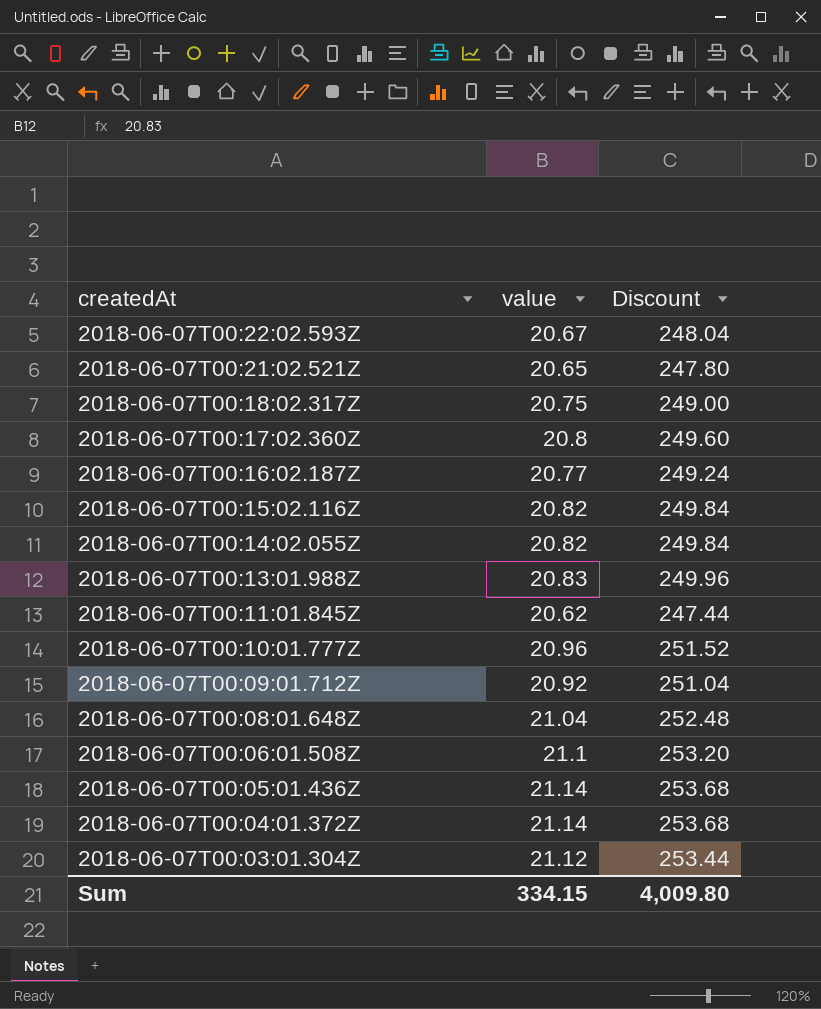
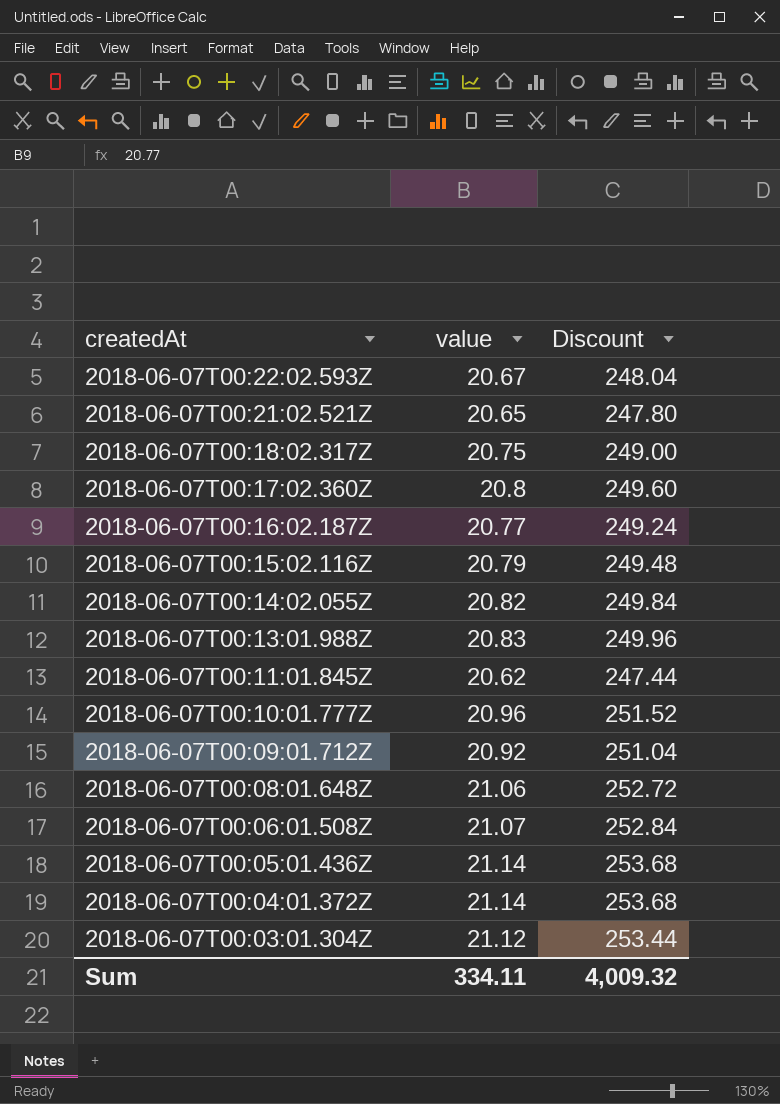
2018-06-07T00:15:02.116Z | value: 20.82 -> 20.79
2018-06-07T00:15:02.116Z | Discount: 249.84 -> 249.48
2018-06-07T00:08:01.648Z | value: 21.04 -> 21.06
2018-06-07T00:08:01.648Z | Discount: 252.48 -> 252.72
2018-06-07T00:06:01.508Z | value: 21.1 -> 21.07
2018-06-07T00:06:01.508Z | Discount: 253.20 -> 252.84
Sum | value: 334.15 -> 334.11
Sum | Discount: 4,009.80 -> 4,009.32

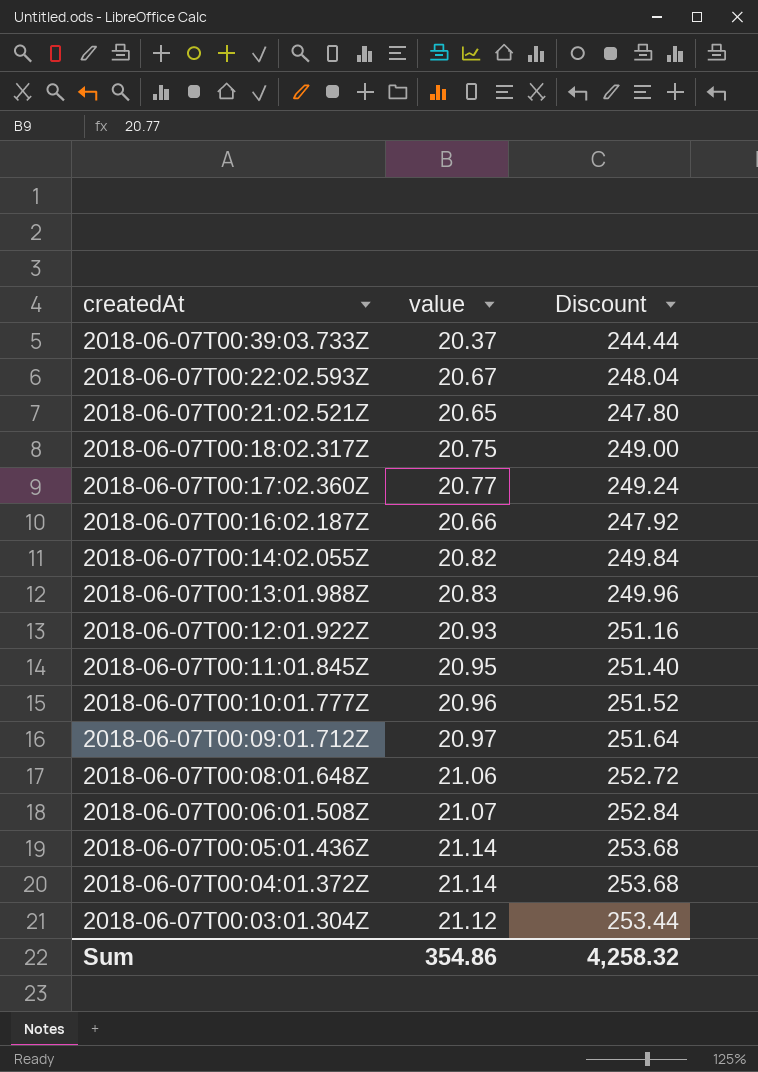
row 2018-06-07T00:15:02.116Z: 20.79 | 249.48 -> none
row 2018-06-07T00:39:03.733Z: none -> 20.37 | 244.44
2018-06-07T00:17:02.360Z | value: 20.8 -> 20.77
2018-06-07T00:17:02.360Z | Discount: 249.60 -> 249.24
2018-06-07T00:16:02.187Z | value: 20.77 -> 20.66
2018-06-07T00:16:02.187Z | Discount: 249.24 -> 247.92
row 2018-06-07T00:12:01.922Z: none -> 20.93 | 251.16
2018-06-07T00:11:01.845Z | value: 20.62 -> 20.95
2018-06-07T00:11:01.845Z | Discount: 247.44 -> 251.40
2018-06-07T00:09:01.712Z | value: 20.92 -> 20.97
2018-06-07T00:09:01.712Z | Discount: 251.04 -> 251.64
Sum | value: 334.11 -> 354.86
Sum | Discount: 4,009.32 -> 4,258.32

